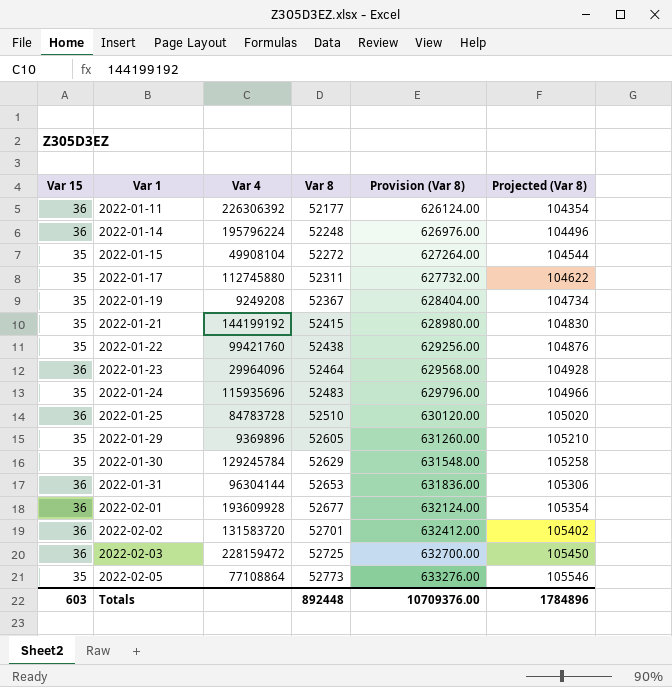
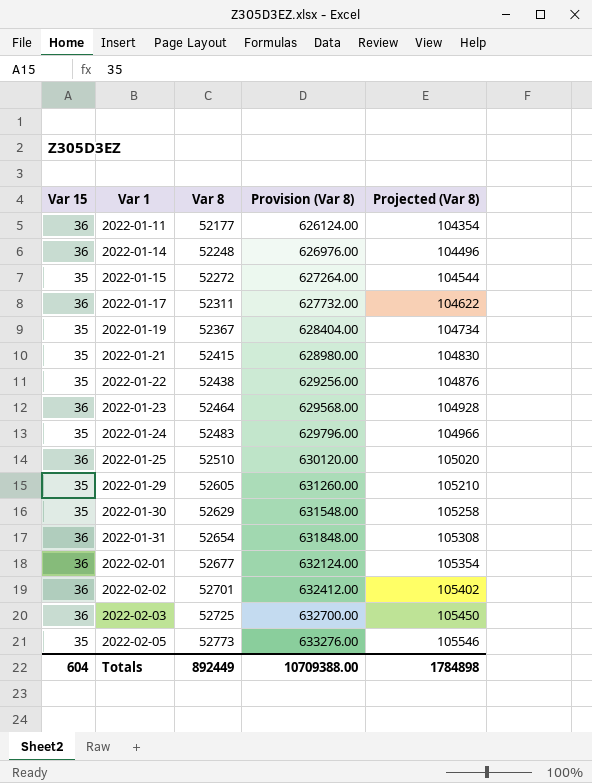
column Var 4 | position: 3 -> none
2022-01-17 | Var 15: 35 -> 36
2022-01-31 | Var 8: 52653 -> 52654
2022-01-31 | Provision (Var 8): 631836.00 -> 631848.00
2022-01-31 | Projected (Var 8): 105306 -> 105308
Totals | Var 15: 603 -> 604
Totals | Var 8: 892448 -> 892449
Totals | Provision (Var 8): 10709376.00 -> 10709388.00
Totals | Projected (Var 8): 1784896 -> 1784898

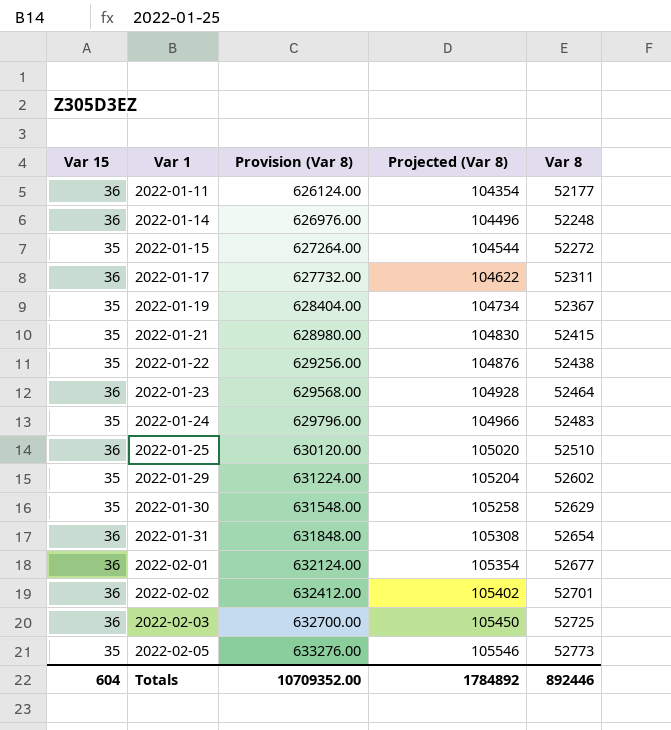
column Var 8 | position: 3 -> 5
2022-01-29 | Provision (Var 8): 631260.00 -> 631224.00
2022-01-29 | Projected (Var 8): 105210 -> 105204
2022-01-29 | Var 8: 52605 -> 52602
Totals | Provision (Var 8): 10709388.00 -> 10709352.00
Totals | Projected (Var 8): 1784898 -> 1784892
Totals | Var 8: 892449 -> 892446

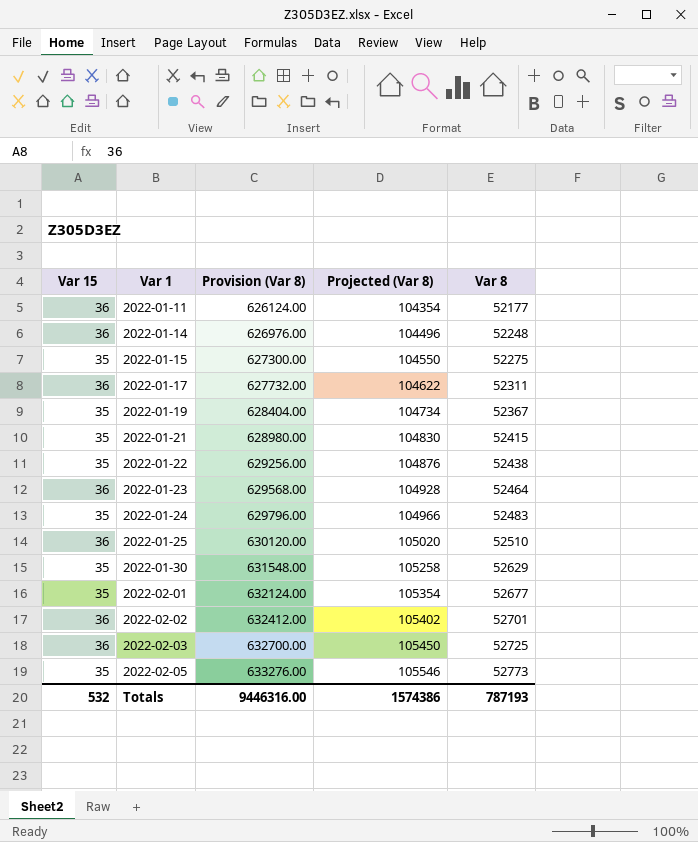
row 2022-01-29: 35 | 631224.00 | 105204 | 52602 -> none
row 2022-01-31: 36 | 631848.00 | 105308 | 52654 -> none
2022-01-15 | Provision (Var 8): 627264.00 -> 627300.00
2022-01-15 | Projected (Var 8): 104544 -> 104550
2022-01-15 | Var 8: 52272 -> 52275
2022-02-01 | Var 15: 36 -> 35
Totals | Var 15: 604 -> 532
Totals | Provision (Var 8): 10709352.00 -> 9446316.00
Totals | Projected (Var 8): 1784892 -> 1574386
Totals | Var 8: 892446 -> 787193

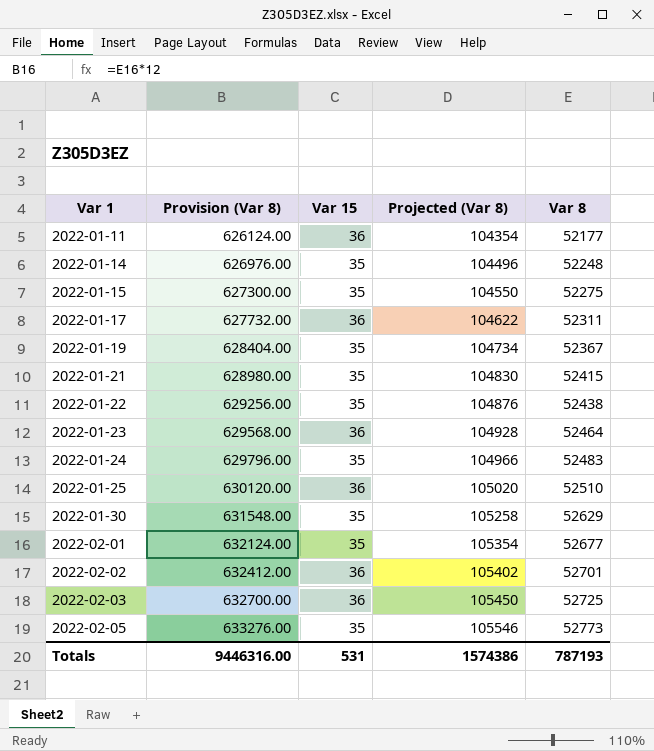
column Var 15 | position: 1 -> 3
2022-01-14 | Var 15: 36 -> 35
Totals | Var 15: 532 -> 531

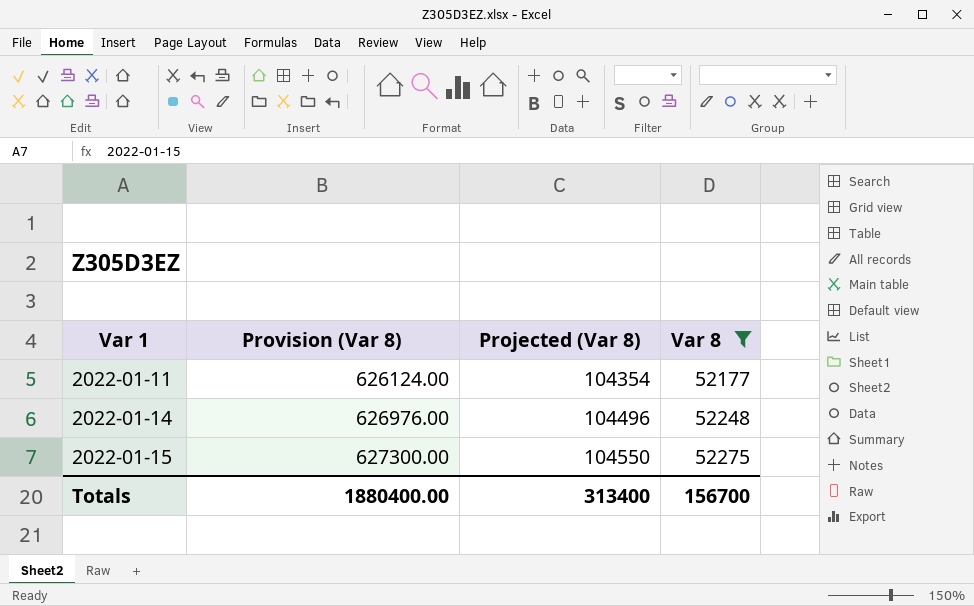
filter: none -> Var 8 <= 52275
column Var 15 | position: 3 -> none
Totals | Provision (Var 8): 9446316.00 -> 1880400.00
Totals | Projected (Var 8): 1574386 -> 313400
Totals | Var 8: 787193 -> 156700

